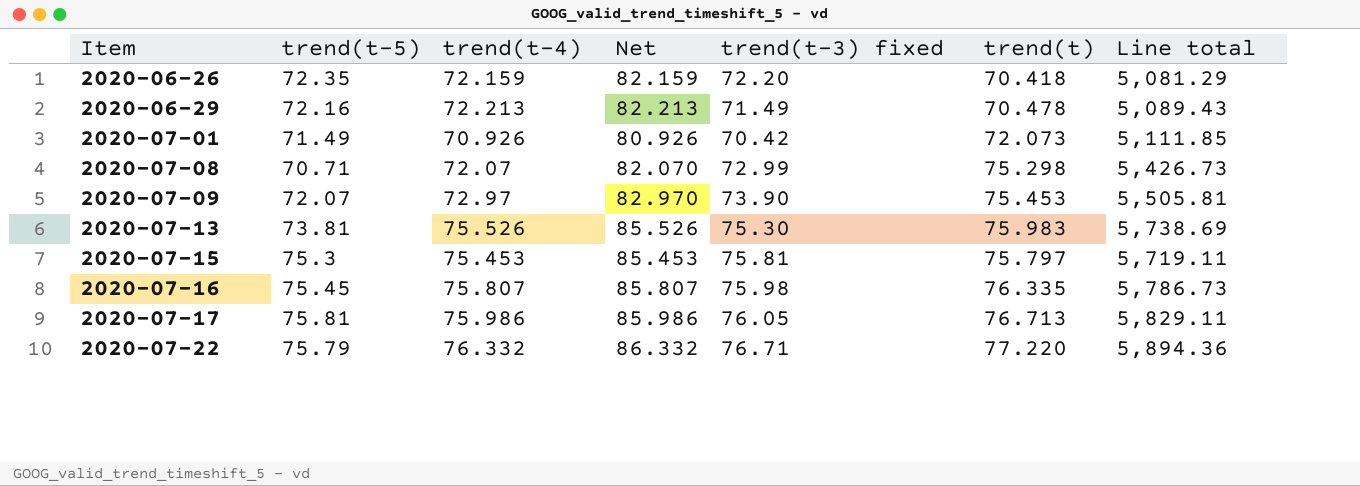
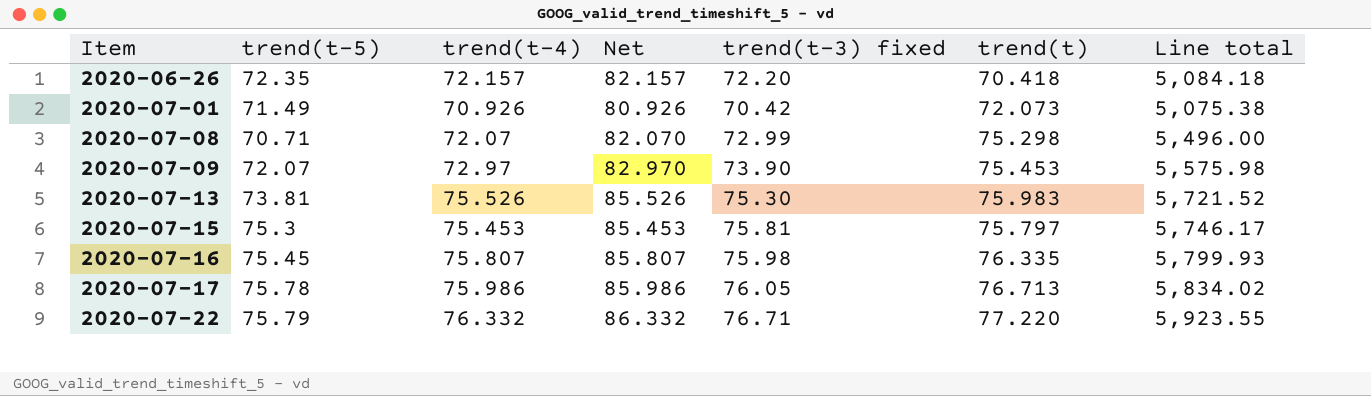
column Line total | formula: [trend(t-4)] * [trend(t)] -> [trend(t-3) fixed] * [trend(t)]
row 2020-06-29: 72.16 | 72.213 | 82.213 | 71.49 | 70.478 | 5,089.43 -> none
2020-06-26 | trend(t-4): 72.159 -> 72.157
2020-06-26 | Net: 82.159 -> 82.157
2020-07-17 | trend(t-5): 75.81 -> 75.78

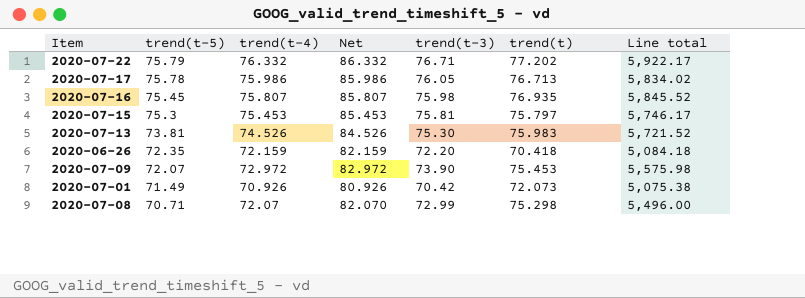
row order: Item ascending -> trend(t-5) descending
column name: trend(t-3) fixed -> trend(t-3)
2020-07-22 | trend(t): 77.220 -> 77.202
2020-07-22 | Line total: 5,923.55 -> 5,922.17
2020-07-16 | trend(t): 76.335 -> 76.935
2020-07-16 | Line total: 5,799.93 -> 5,845.52
2020-07-13 | trend(t-4): 75.526 -> 74.526
2020-07-13 | Net: 85.526 -> 84.526
2020-06-26 | trend(t-4): 72.157 -> 72.159
2020-06-26 | Net: 82.157 -> 82.159
2020-07-09 | trend(t-4): 72.97 -> 72.972
2020-07-09 | Net: 82.970 -> 82.972

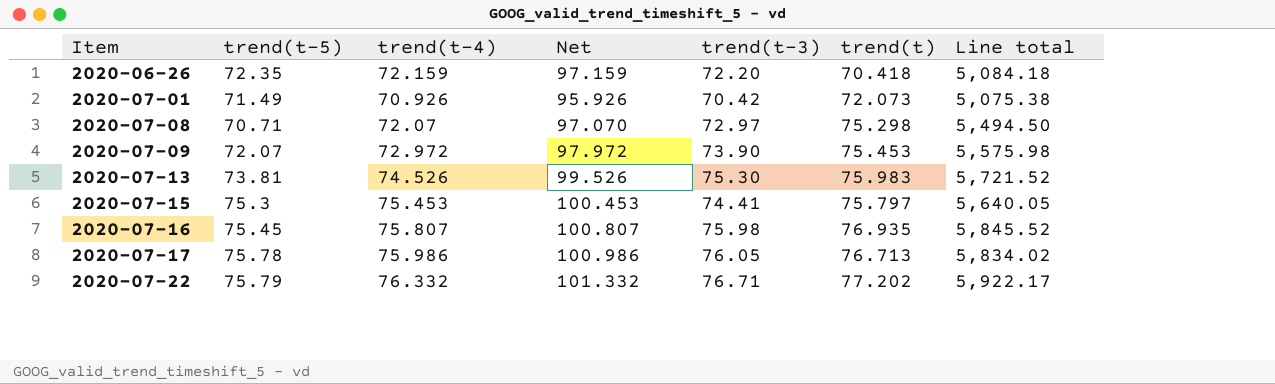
row order: trend(t-5) descending -> Item ascending
column Net | formula: [trend(t-4)] + 10 -> [trend(t-4)] + 25
2020-07-08 | trend(t-3): 72.99 -> 72.97
2020-07-08 | Line total: 5,496.00 -> 5,494.50
2020-07-15 | trend(t-3): 75.81 -> 74.41
2020-07-15 | Line total: 5,746.17 -> 5,640.05

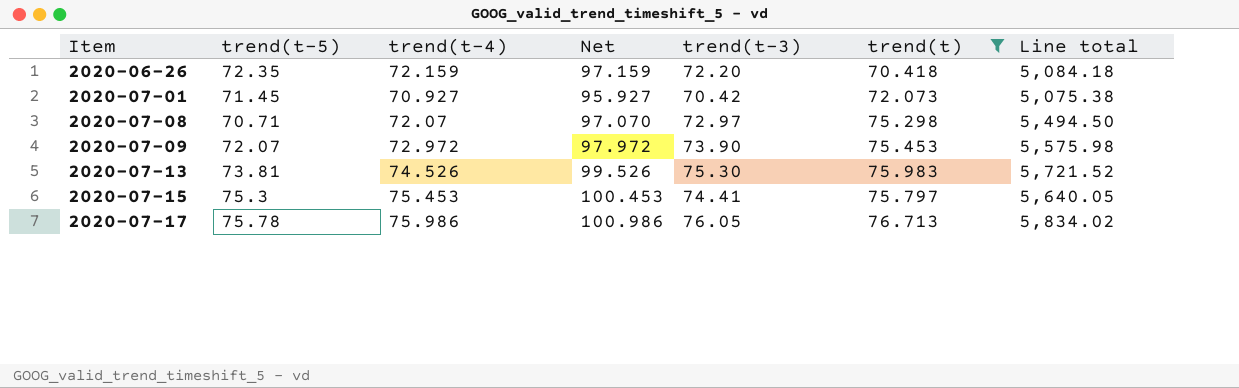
filter: none -> trend(t) <= 76.713
2020-07-01 | trend(t-5): 71.49 -> 71.45
2020-07-01 | trend(t-4): 70.926 -> 70.927
2020-07-01 | Net: 95.926 -> 95.927

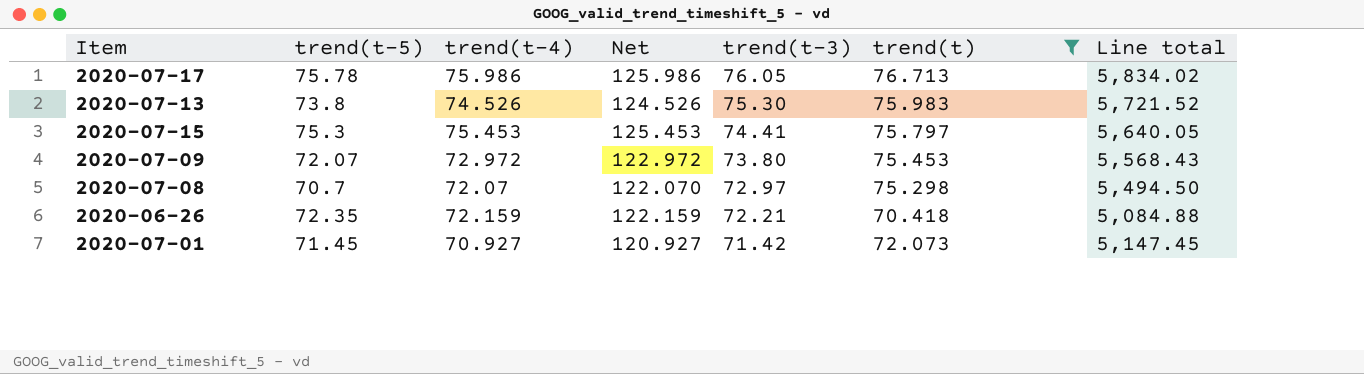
row order: Item ascending -> trend(t-3) descending
column Net | formula: [trend(t-4)] + 25 -> [trend(t-4)] + 50
2020-07-13 | trend(t-5): 73.81 -> 73.8
2020-07-09 | trend(t-3): 73.90 -> 73.80
2020-07-09 | Line total: 5,575.98 -> 5,568.43
2020-07-08 | trend(t-5): 70.71 -> 70.7
2020-06-26 | trend(t-3): 72.20 -> 72.21
2020-06-26 | Line total: 5,084.18 -> 5,084.88
2020-07-01 | trend(t-3): 70.42 -> 71.42
2020-07-01 | Line total: 5,075.38 -> 5,147.45

